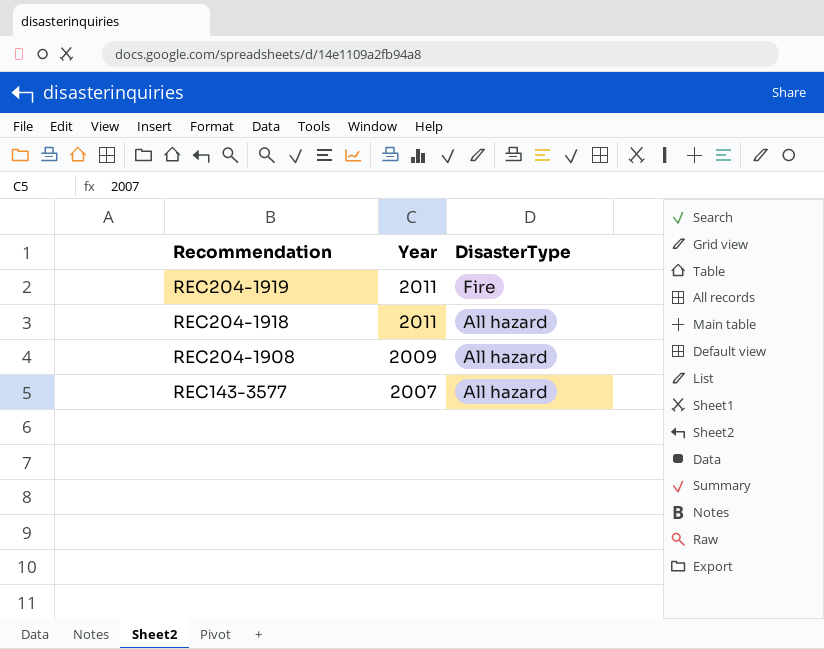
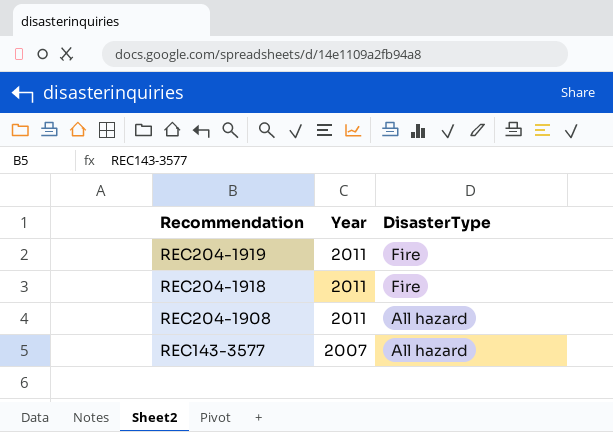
REC204-1918 | DisasterType: All hazard -> Fire
REC204-1908 | Year: 2009 -> 2011

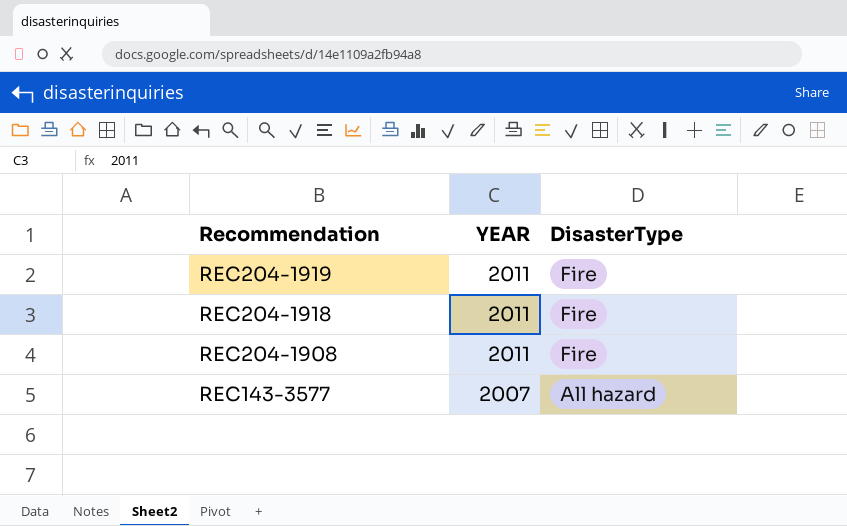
column name: Year -> YEAR
REC204-1908 | DisasterType: All hazard -> Fire

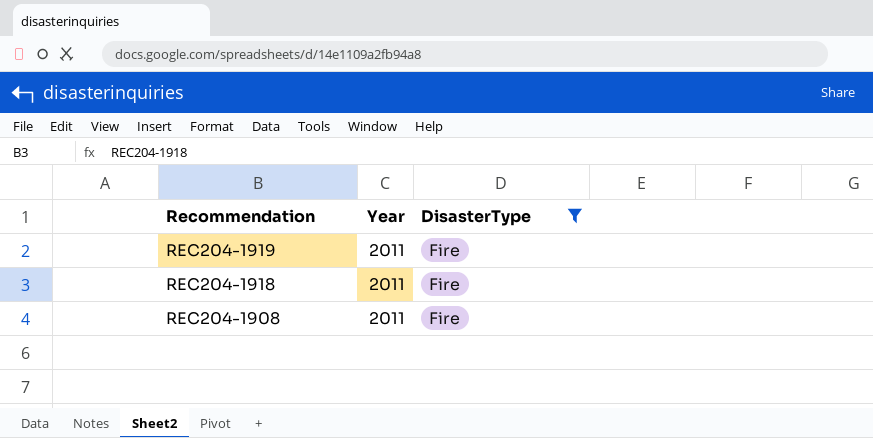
filter: none -> DisasterType = Fire
column name: YEAR -> Year

